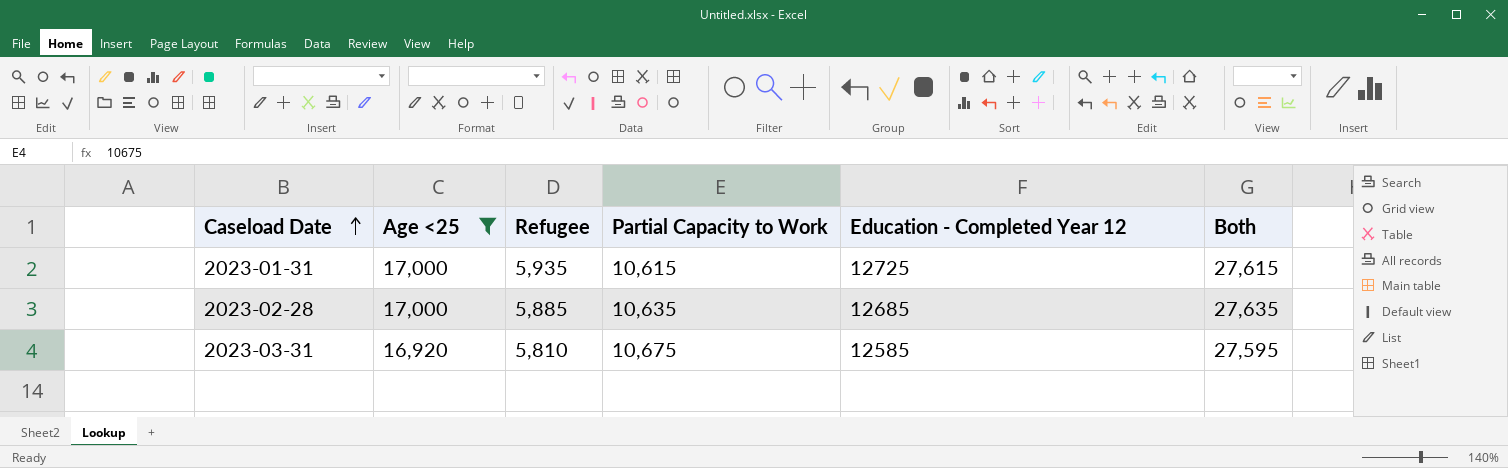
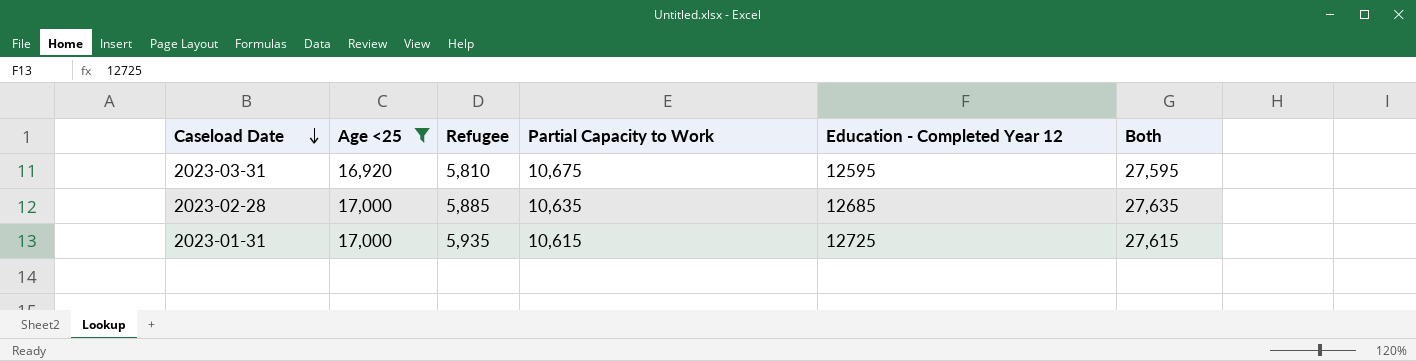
row order: Caseload Date ascending -> Caseload Date descending
2023-03-31 | Education - Completed Year 12: 12585 -> 12595

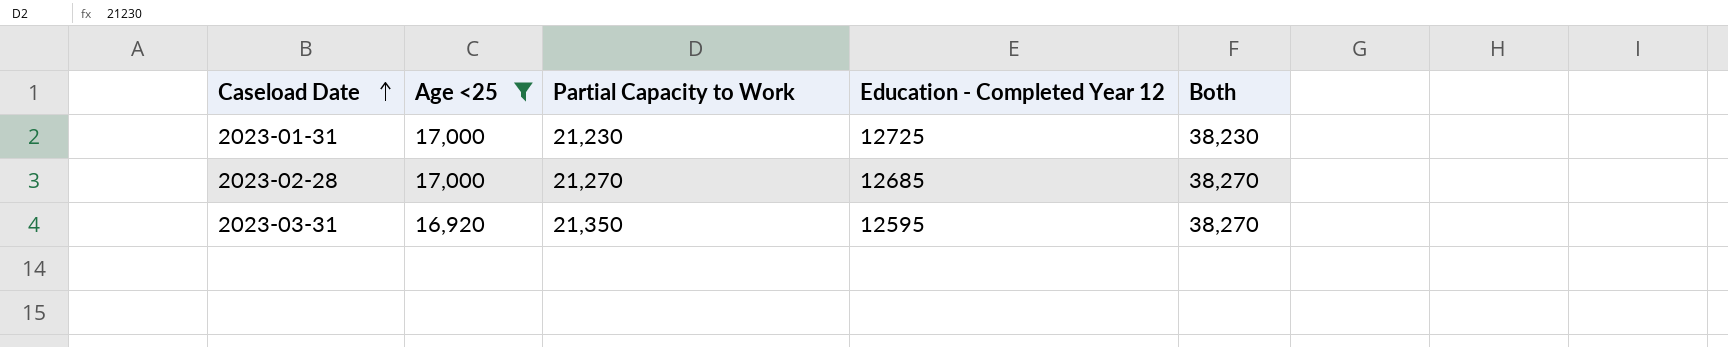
row order: Caseload Date descending -> Caseload Date ascending
column Refugee | position: 3 -> none
2023-01-31 | Partial Capacity to Work: 10,615 -> 21,230
2023-01-31 | Both: 27,615 -> 38,230
2023-02-28 | Partial Capacity to Work: 10,635 -> 21,270
2023-02-28 | Both: 27,635 -> 38,270
2023-03-31 | Partial Capacity to Work: 10,675 -> 21,350
2023-03-31 | Both: 27,595 -> 38,270

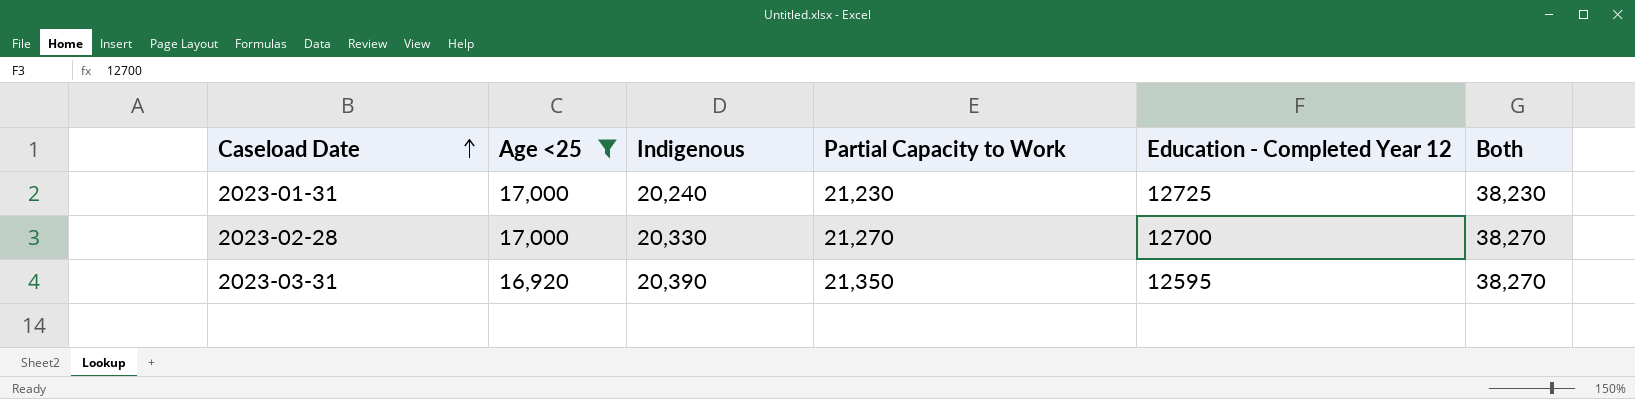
column Indigenous | position: none -> 3
2023-02-28 | Education - Completed Year 12: 12685 -> 12700

